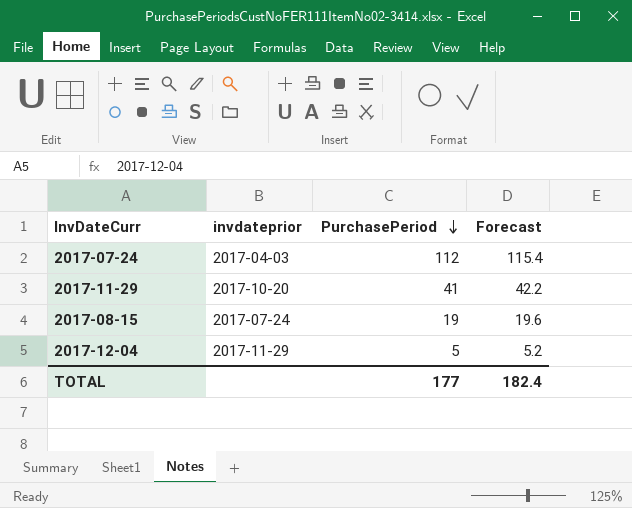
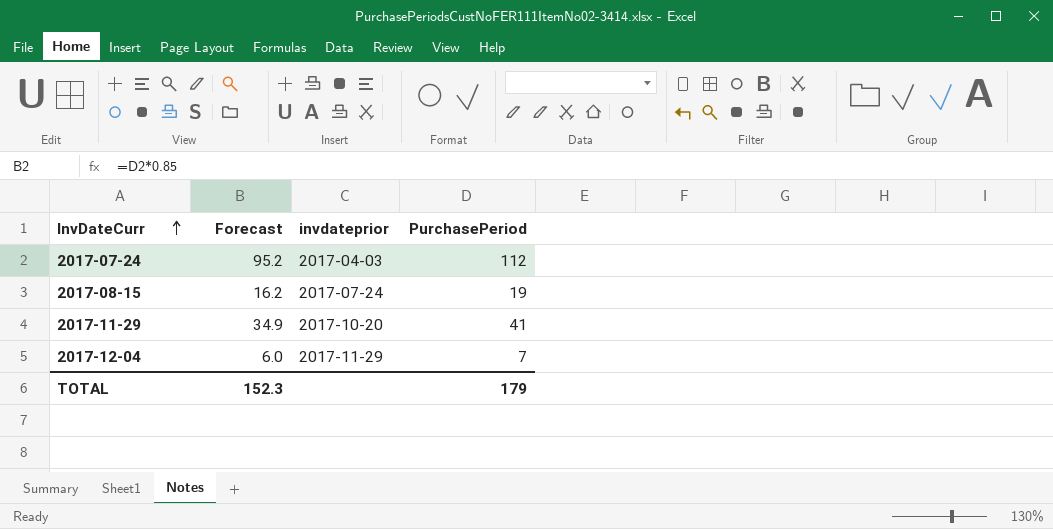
row order: PurchasePeriod descending -> InvDateCurr ascending
column Forecast | formula: [PurchasePeriod] * 1.03 -> [PurchasePeriod] * 0.85
column Forecast | position: 4 -> 2
2017-12-04 | PurchasePeriod: 5 -> 7
TOTAL | Forecast: 182.4 -> 152.3
TOTAL | PurchasePeriod: 177 -> 179

